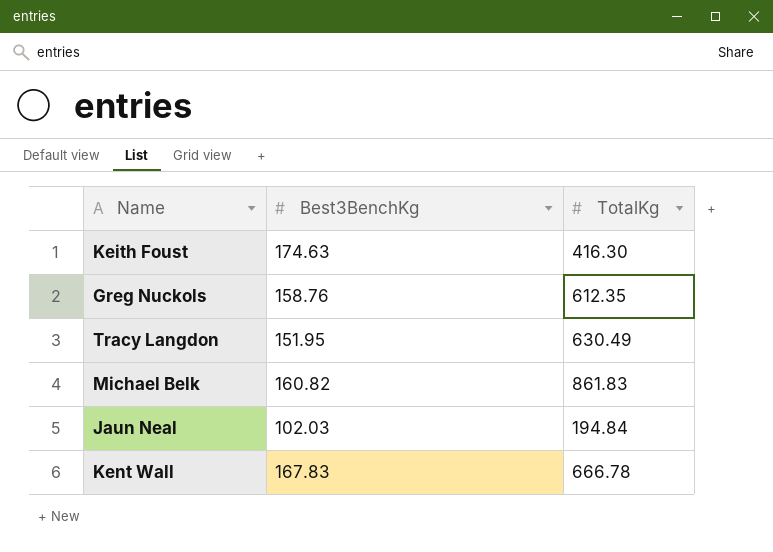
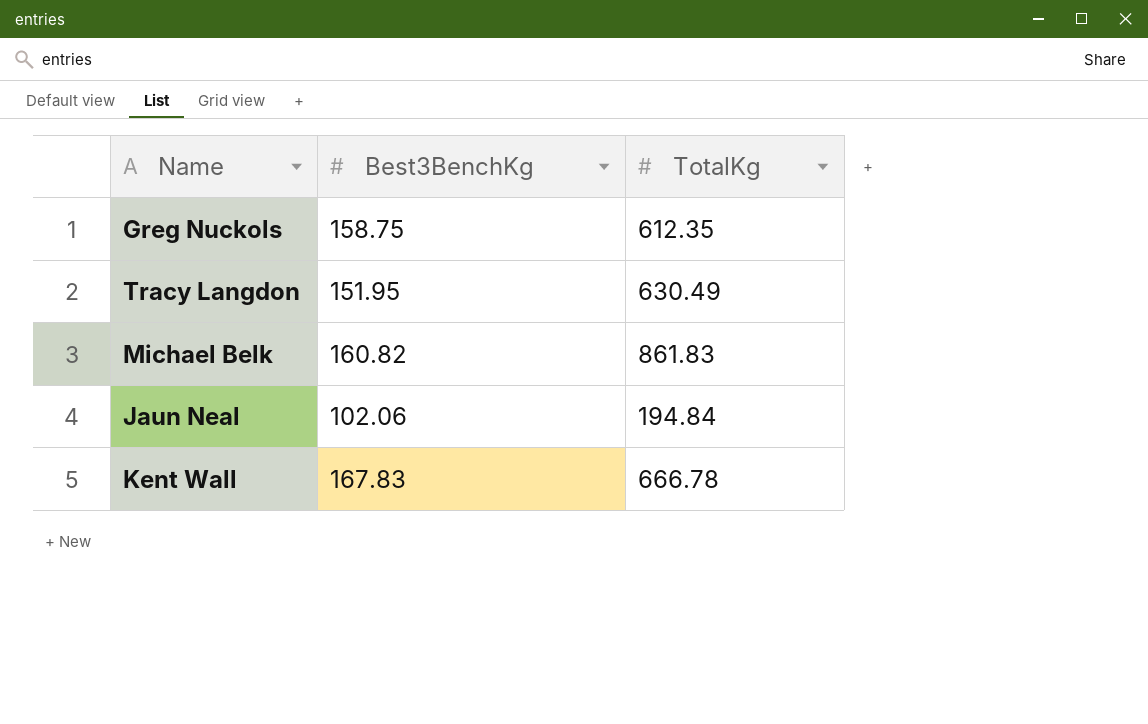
row Keith Foust: 174.63 | 416.30 -> none
Greg Nuckols | Best3BenchKg: 158.76 -> 158.75
Jaun Neal | Best3BenchKg: 102.03 -> 102.06

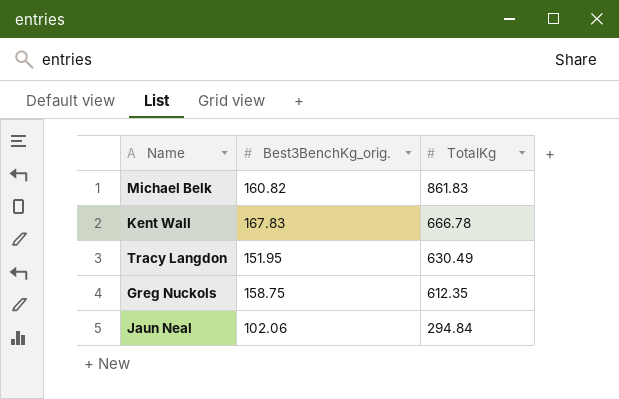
row order: none -> TotalKg descending
column name: Best3BenchKg -> Best3BenchKg_orig.
Jaun Neal | TotalKg: 194.84 -> 294.84

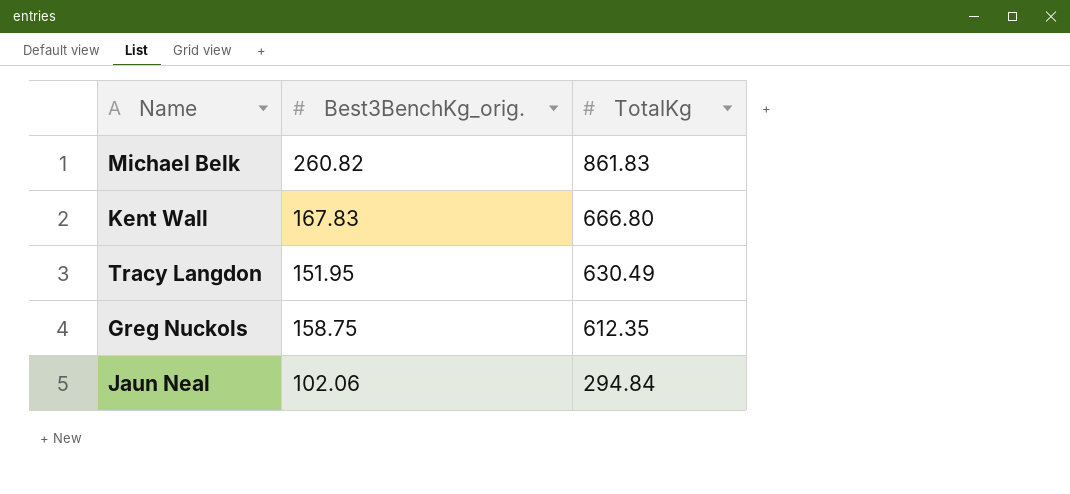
Michael Belk | Best3BenchKg_orig.: 160.82 -> 260.82
Kent Wall | TotalKg: 666.78 -> 666.80

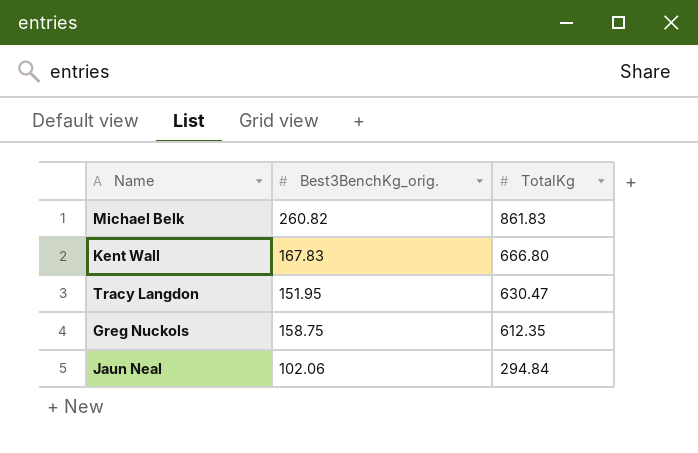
Tracy Langdon | TotalKg: 630.49 -> 630.47

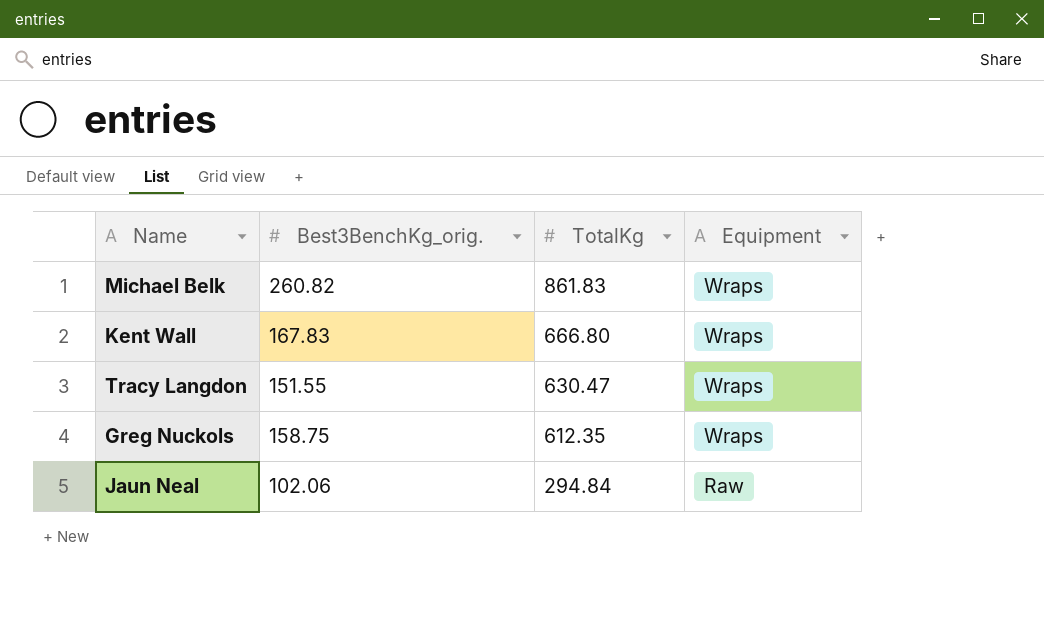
column Equipment | position: none -> 4
Tracy Langdon | Best3BenchKg_orig.: 151.95 -> 151.55

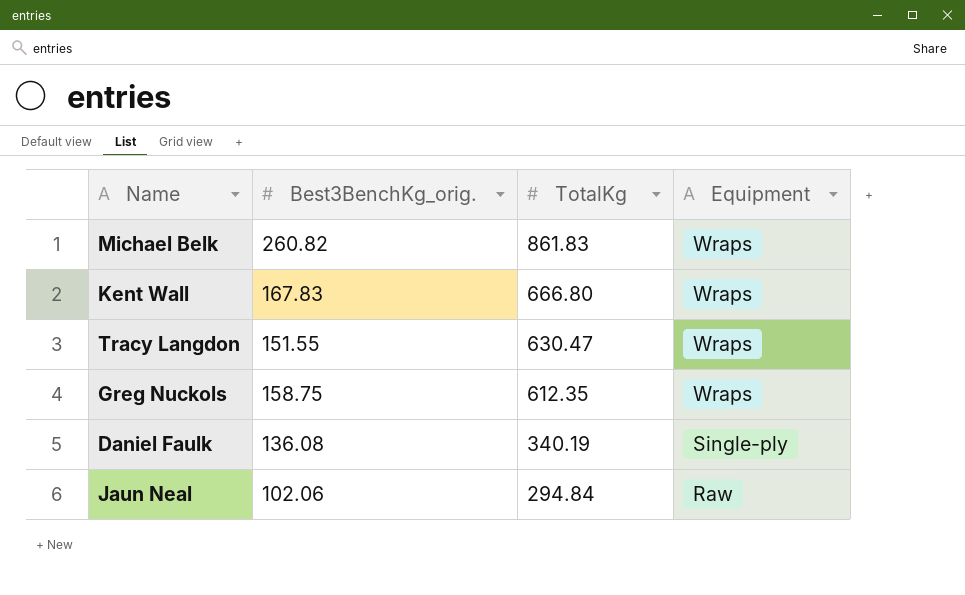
row Daniel Faulk: none -> 136.08 | 340.19 | Single-ply

